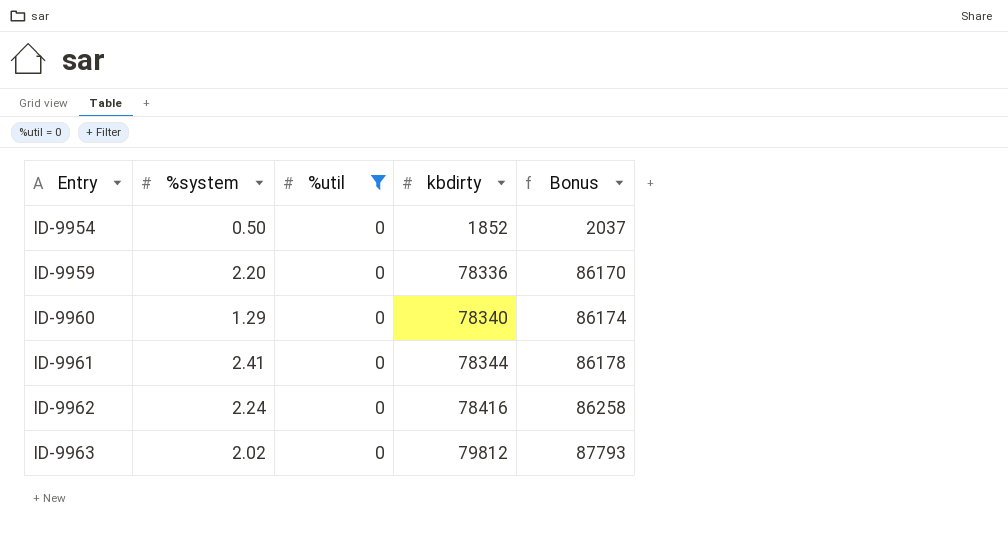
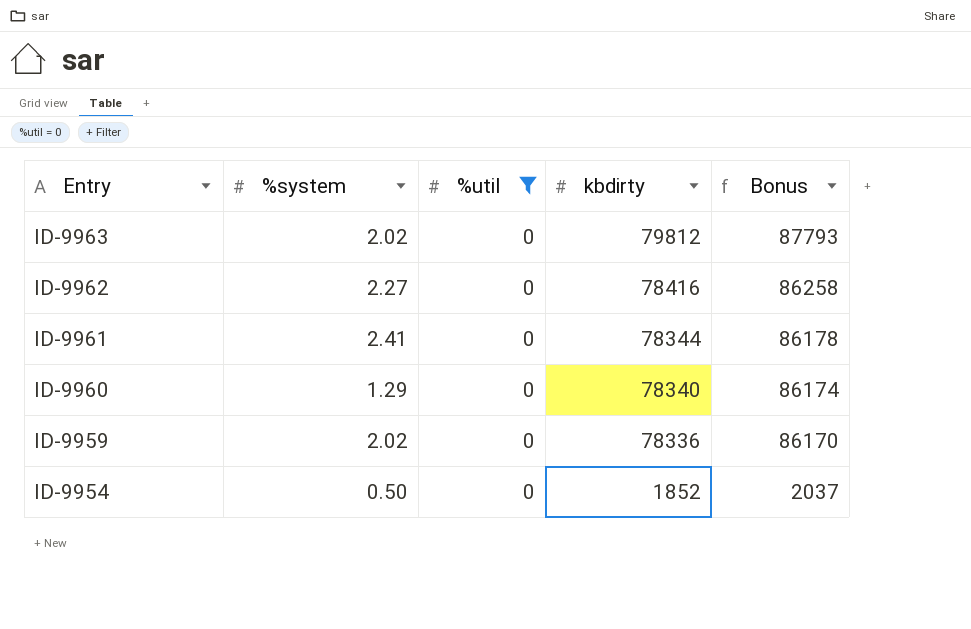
row order: Entry ascending -> Entry descending
ID-9962 | %system: 2.24 -> 2.27
ID-9959 | %system: 2.20 -> 2.02

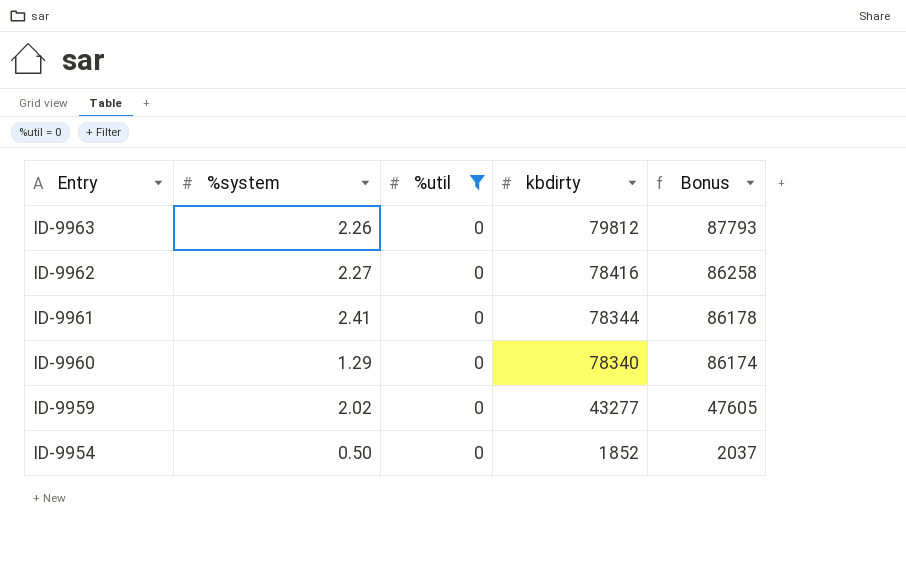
ID-9963 | %system: 2.02 -> 2.26
ID-9959 | kbdirty: 78336 -> 43277
ID-9959 | Bonus: 86170 -> 47605

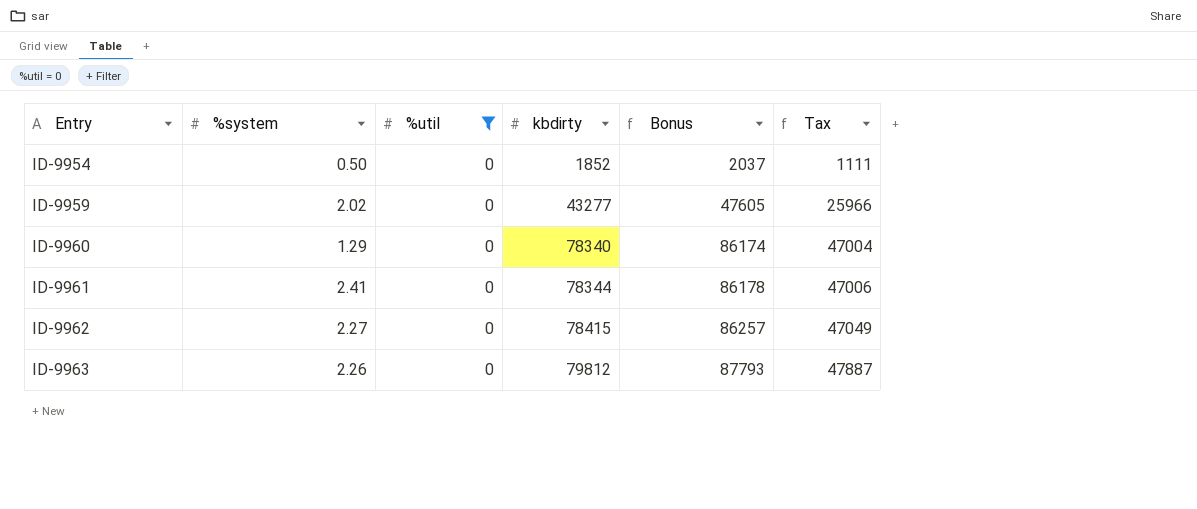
row order: Entry descending -> Entry ascending
column Tax | formula: none -> [kbdirty] * 0.6
ID-9962 | kbdirty: 78416 -> 78415
ID-9962 | Bonus: 86258 -> 86257

